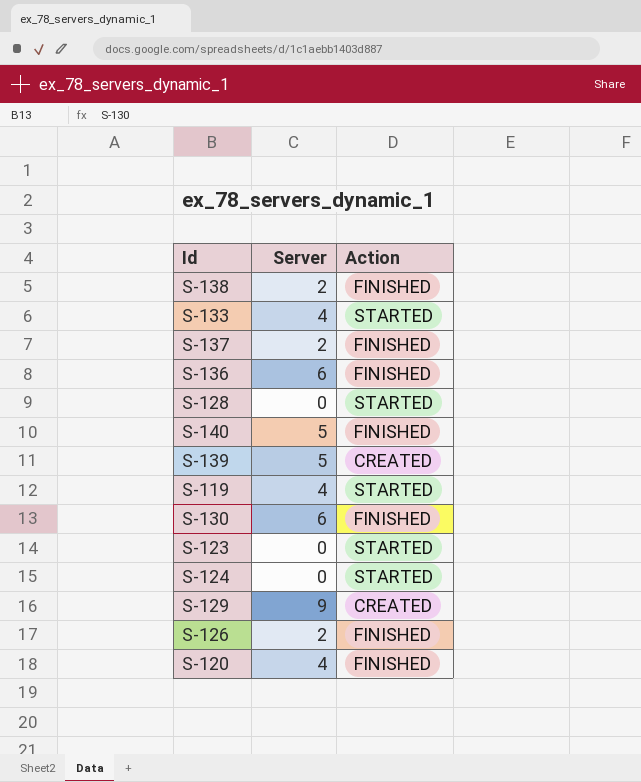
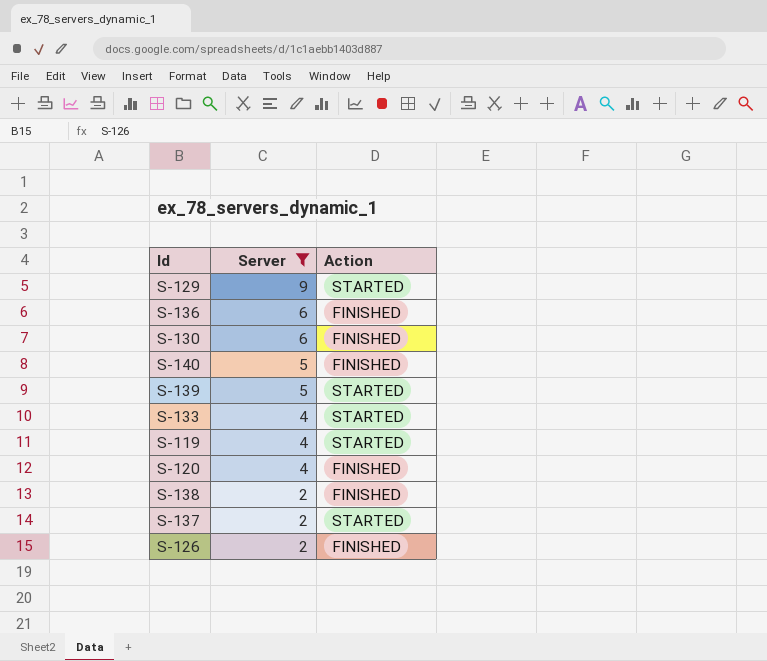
filter: none -> Server != 0
row order: none -> Server descending
S-129 | Action: CREATED -> STARTED
S-139 | Action: CREATED -> STARTED
S-137 | Action: FINISHED -> STARTED

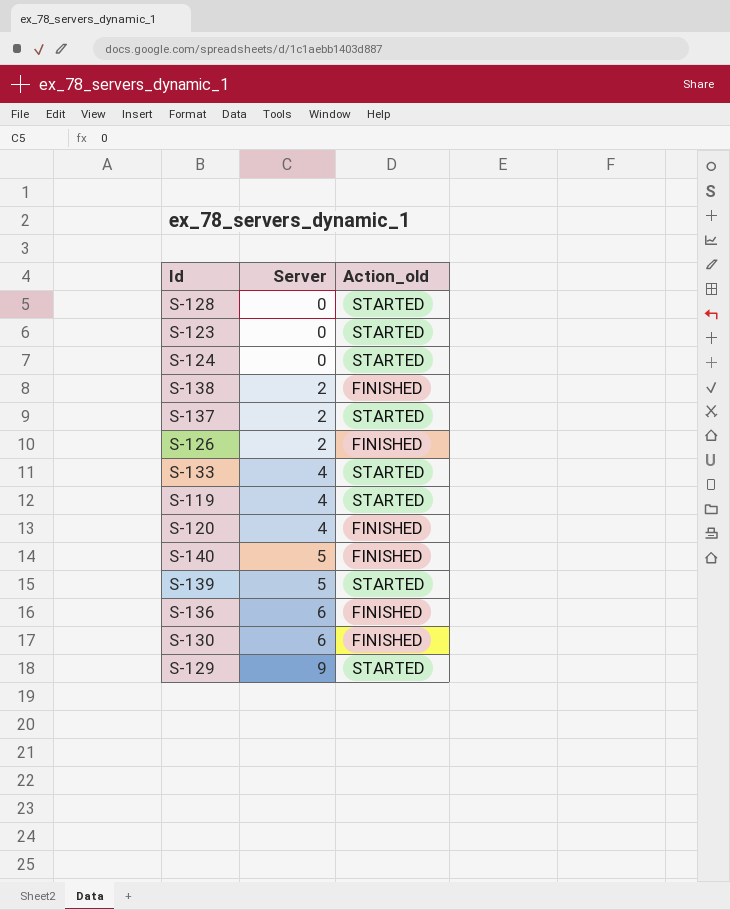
filter: Server != 0 -> none
row order: Server descending -> Server ascending
column name: Action -> Action_old

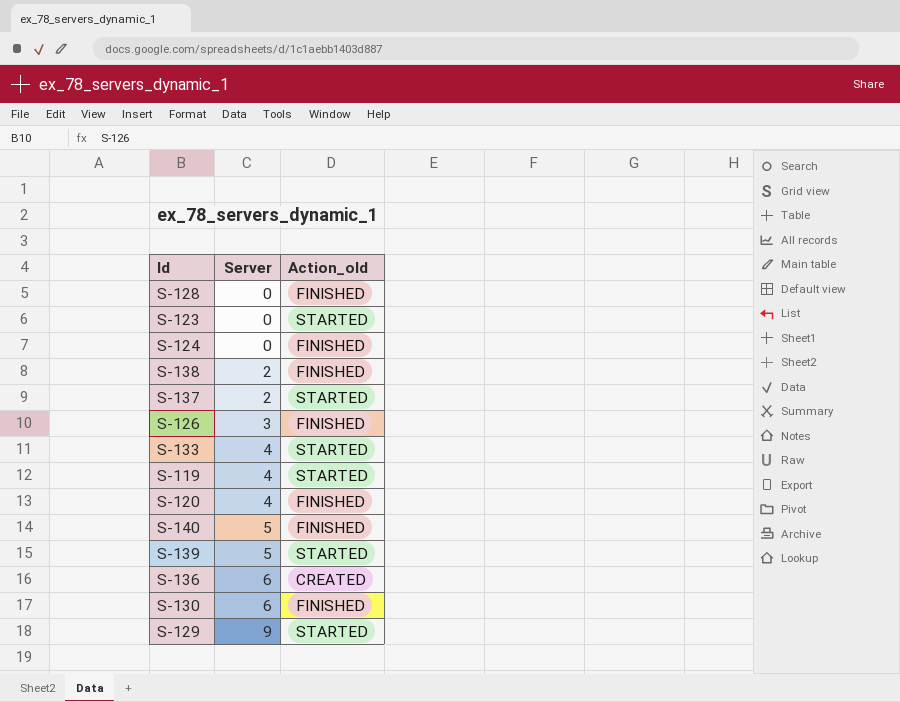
S-128 | Action_old: STARTED -> FINISHED
S-124 | Action_old: STARTED -> FINISHED
S-126 | Server: 2 -> 3
S-136 | Action_old: FINISHED -> CREATED

